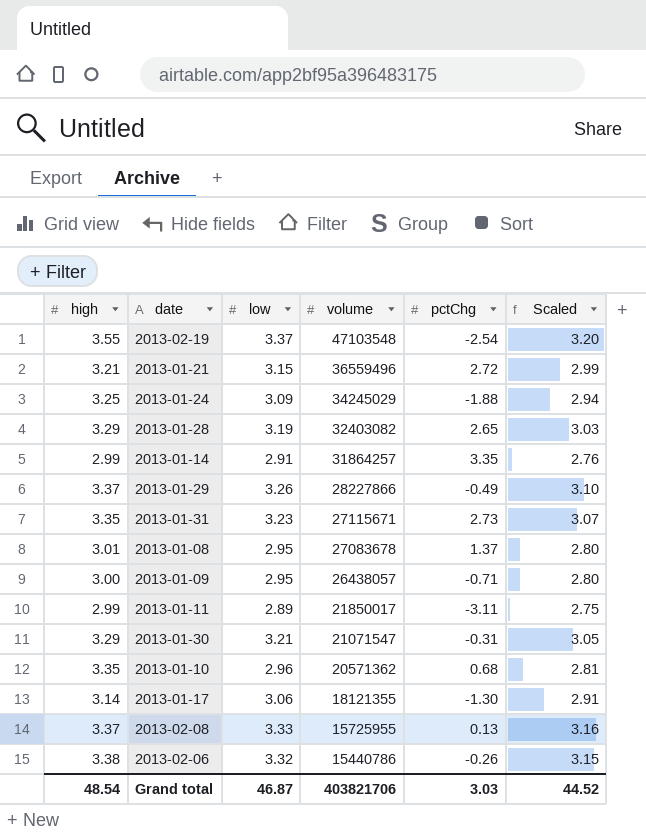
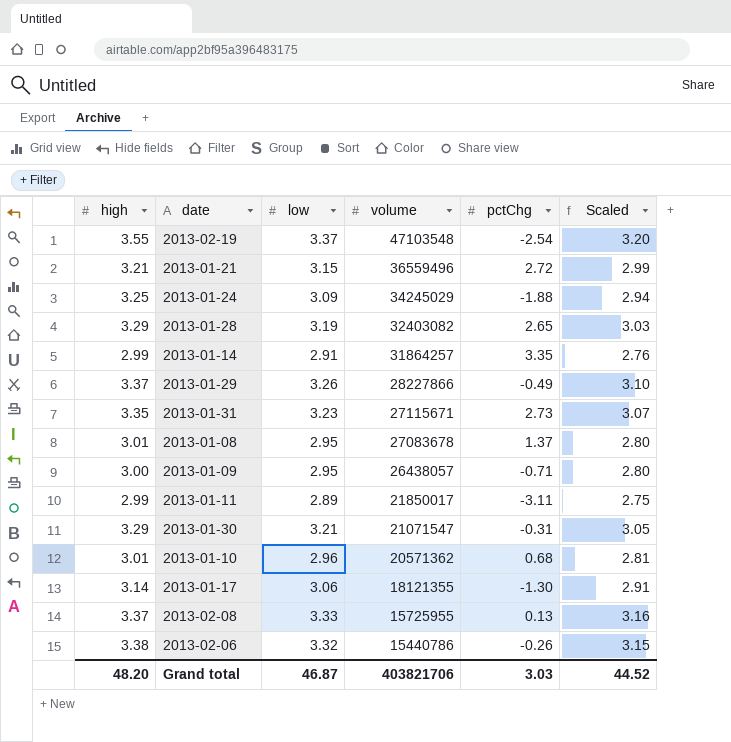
2013-01-10 | high: 3.35 -> 3.01
Grand total | high: 48.54 -> 48.20

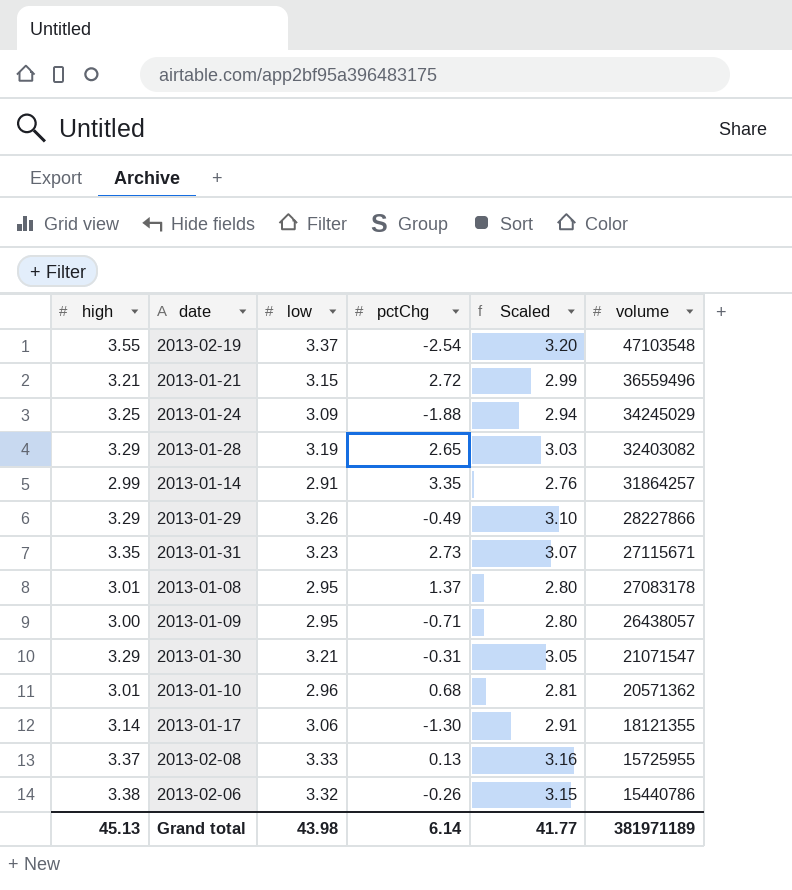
column volume | position: 4 -> 6
row 2013-01-11: 2.99 | 2.89 | 21850017 | -3.11 | 2.75 -> none
2013-01-29 | high: 3.37 -> 3.29
2013-01-08 | volume: 27083678 -> 27083178
Grand total | high: 48.20 -> 45.13
Grand total | low: 46.87 -> 43.98
Grand total | pctChg: 3.03 -> 6.14
Grand total | Scaled: 44.52 -> 41.77
Grand total | volume: 403821706 -> 381971189

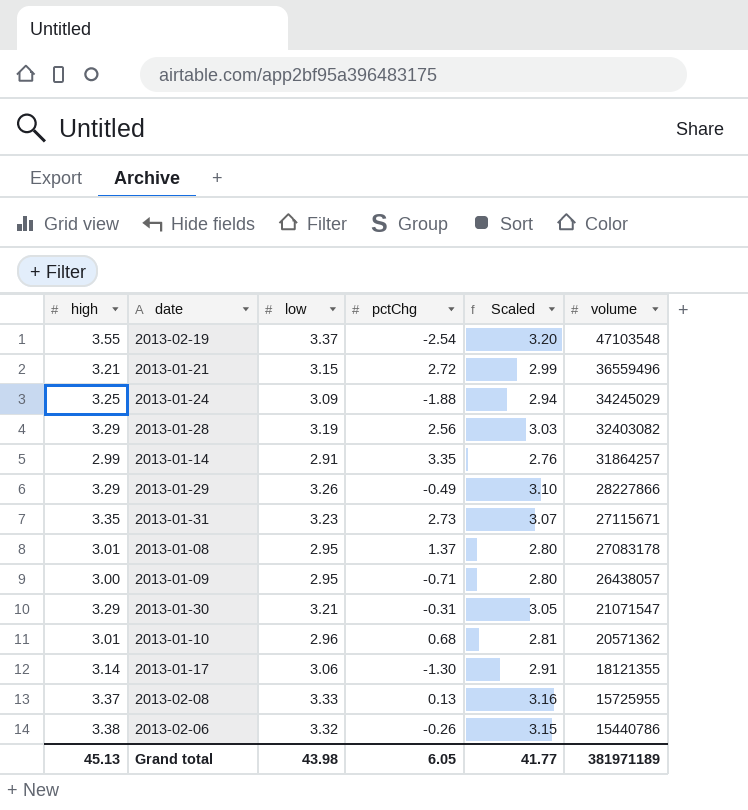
2013-01-28 | pctChg: 2.65 -> 2.56
Grand total | pctChg: 6.14 -> 6.05

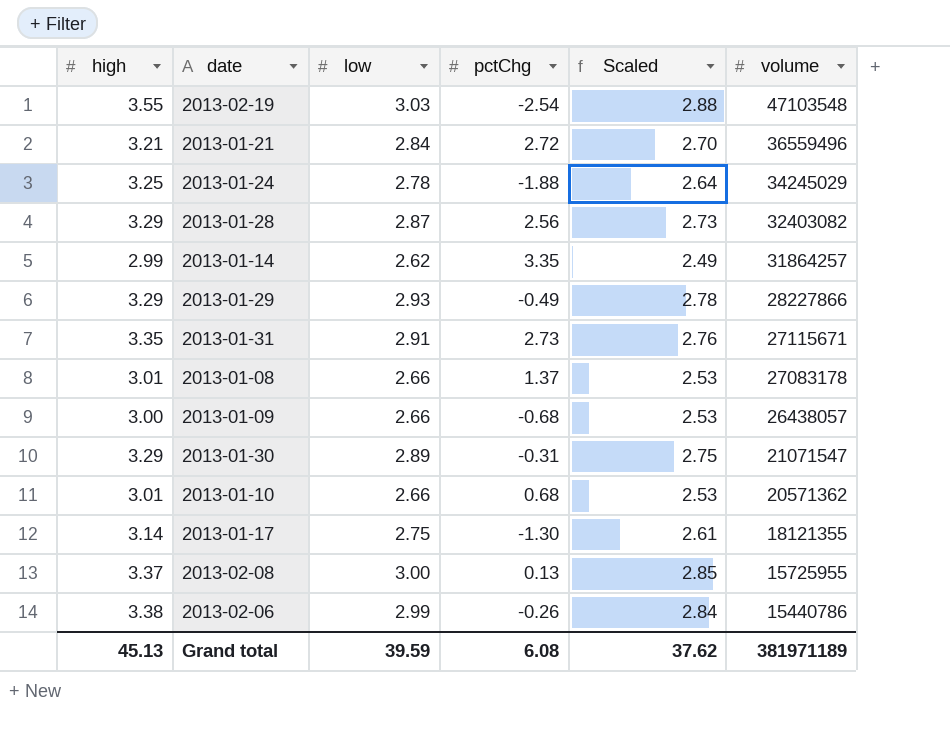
2013-02-19 | low: 3.37 -> 3.03
2013-02-19 | Scaled: 3.20 -> 2.88
2013-01-21 | low: 3.15 -> 2.84
2013-01-21 | Scaled: 2.99 -> 2.70
2013-01-24 | low: 3.09 -> 2.78
2013-01-24 | Scaled: 2.94 -> 2.64
2013-01-28 | low: 3.19 -> 2.87
2013-01-28 | Scaled: 3.03 -> 2.73
2013-01-14 | low: 2.91 -> 2.62
2013-01-14 | Scaled: 2.76 -> 2.49
2013-01-29 | low: 3.26 -> 2.93
2013-01-29 | Scaled: 3.10 -> 2.78
2013-01-31 | low: 3.23 -> 2.91
2013-01-31 | Scaled: 3.07 -> 2.76
2013-01-08 | low: 2.95 -> 2.66
2013-01-08 | Scaled: 2.80 -> 2.53
2013-01-09 | low: 2.95 -> 2.66
2013-01-09 | pctChg: -0.71 -> -0.68
2013-01-09 | Scaled: 2.80 -> 2.53
2013-01-30 | low: 3.21 -> 2.89
2013-01-30 | Scaled: 3.05 -> 2.75
2013-01-10 | low: 2.96 -> 2.66
2013-01-10 | Scaled: 2.81 -> 2.53
2013-01-17 | low: 3.06 -> 2.75
2013-01-17 | Scaled: 2.91 -> 2.61
2013-02-08 | low: 3.33 -> 3.00
2013-02-08 | Scaled: 3.16 -> 2.85
2013-02-06 | low: 3.32 -> 2.99
2013-02-06 | Scaled: 3.15 -> 2.84
Grand total | low: 43.98 -> 39.59
Grand total | pctChg: 6.05 -> 6.08
Grand total | Scaled: 41.77 -> 37.62

